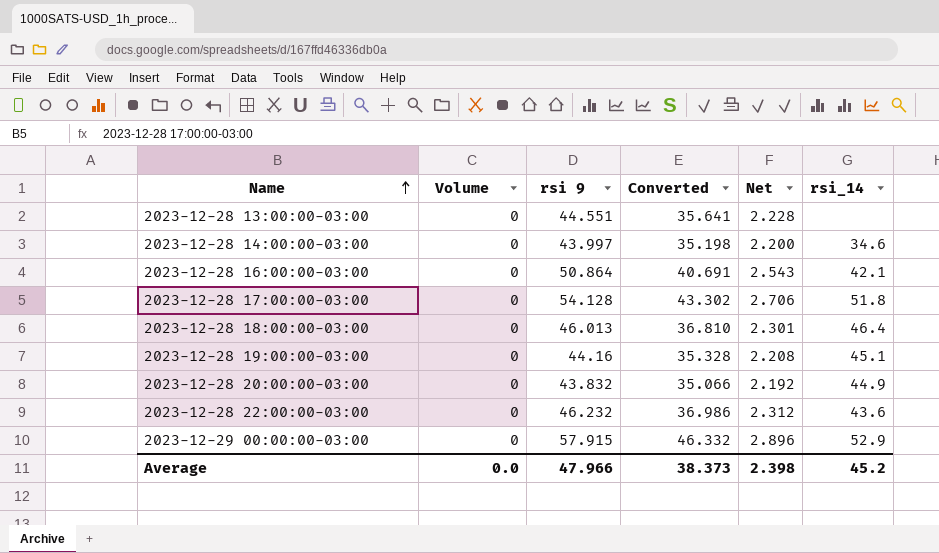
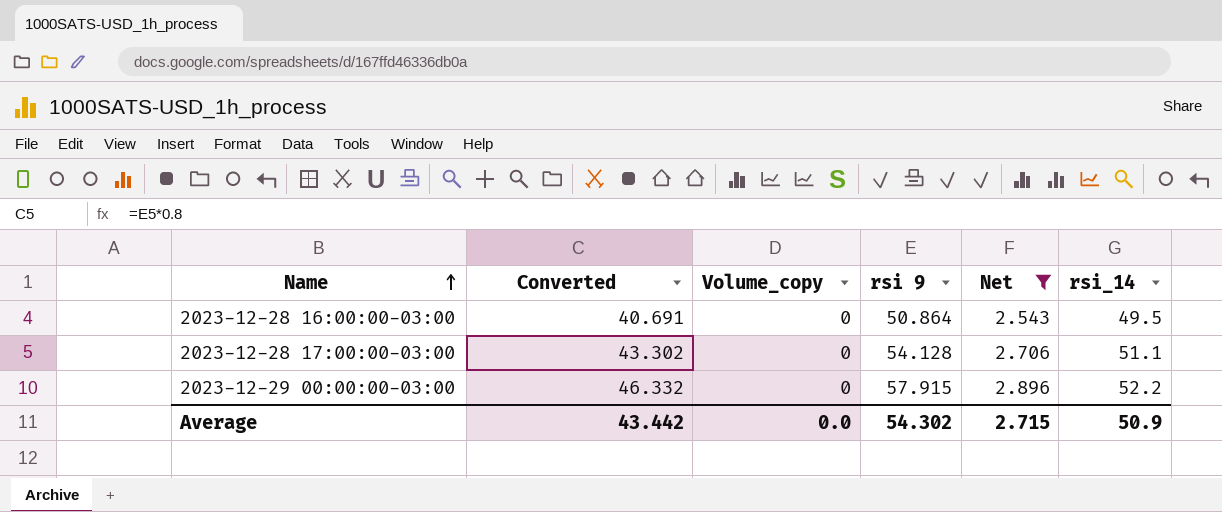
filter: none -> Net >= 2.543
column Converted | position: 4 -> 2
column name: Volume -> Volume_copy
2023-12-28 16:00:00-03:00 | rsi_14: 42.1 -> 49.5
2023-12-28 17:00:00-03:00 | rsi_14: 51.8 -> 51.1
2023-12-29 00:00:00-03:00 | rsi_14: 52.9 -> 52.2
Average | Converted: 38.373 -> 43.442
Average | rsi 9: 47.966 -> 54.302
Average | Net: 2.398 -> 2.715
Average | rsi_14: 45.2 -> 50.9

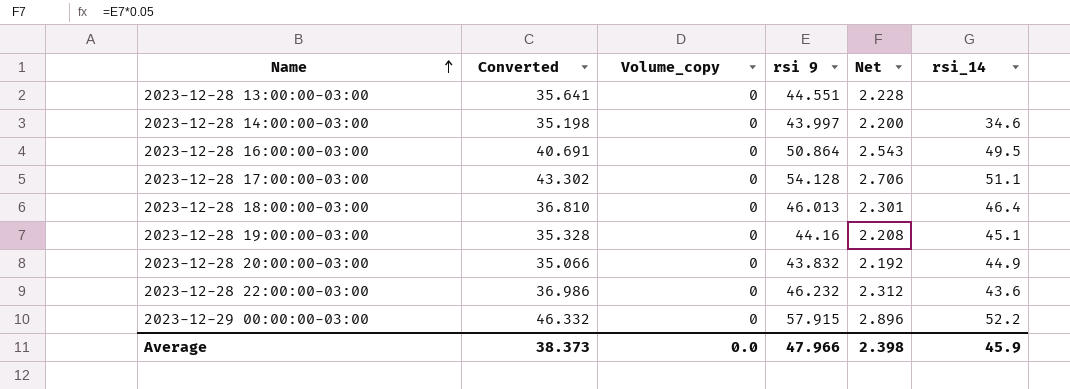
filter: Net >= 2.543 -> none
Average | Converted: 43.442 -> 38.373
Average | rsi 9: 54.302 -> 47.966
Average | Net: 2.715 -> 2.398
Average | rsi_14: 50.9 -> 45.9

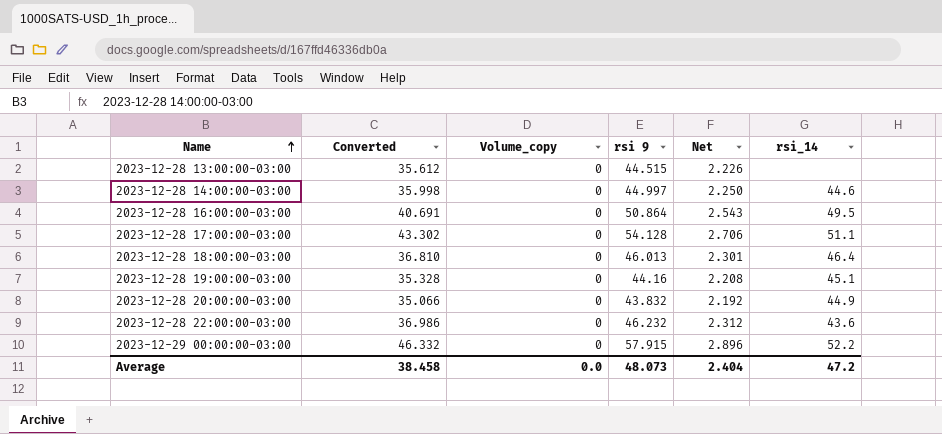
2023-12-28 13:00:00-03:00 | Converted: 35.641 -> 35.612
2023-12-28 13:00:00-03:00 | rsi 9: 44.551 -> 44.515
2023-12-28 13:00:00-03:00 | Net: 2.228 -> 2.226
2023-12-28 14:00:00-03:00 | Converted: 35.198 -> 35.998
2023-12-28 14:00:00-03:00 | rsi 9: 43.997 -> 44.997
2023-12-28 14:00:00-03:00 | Net: 2.200 -> 2.250
2023-12-28 14:00:00-03:00 | rsi_14: 34.6 -> 44.6
Average | Converted: 38.373 -> 38.458
Average | rsi 9: 47.966 -> 48.073
Average | Net: 2.398 -> 2.404
Average | rsi_14: 45.9 -> 47.2

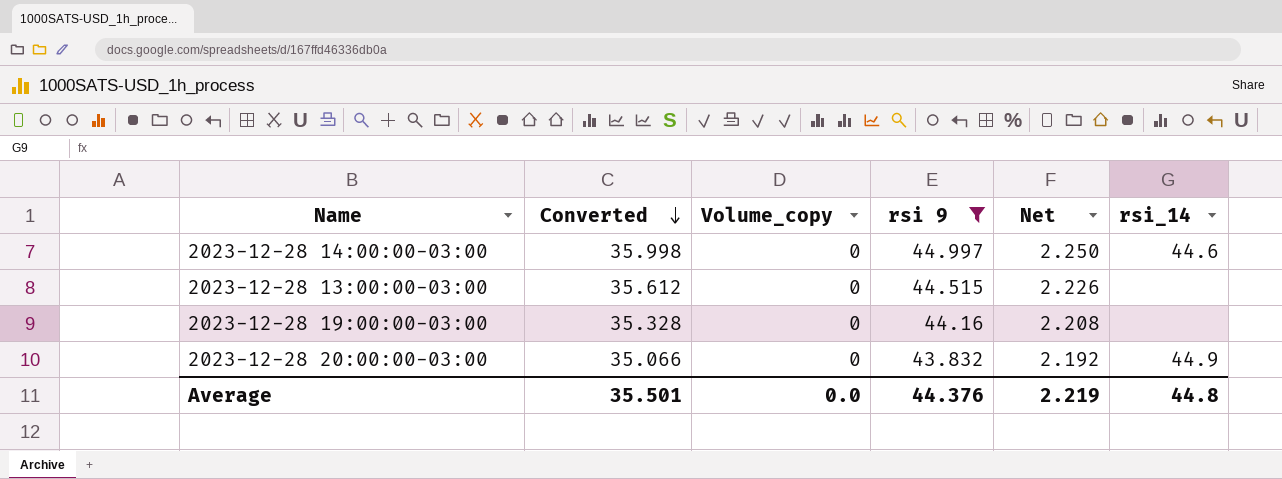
filter: none -> rsi 9 <= 44.997
row order: Name ascending -> Converted descending
2023-12-28 19:00:00-03:00 | rsi_14: 45.1 -> none
Average | Converted: 38.458 -> 35.501
Average | rsi 9: 48.073 -> 44.376
Average | Net: 2.404 -> 2.219
Average | rsi_14: 47.2 -> 44.8

